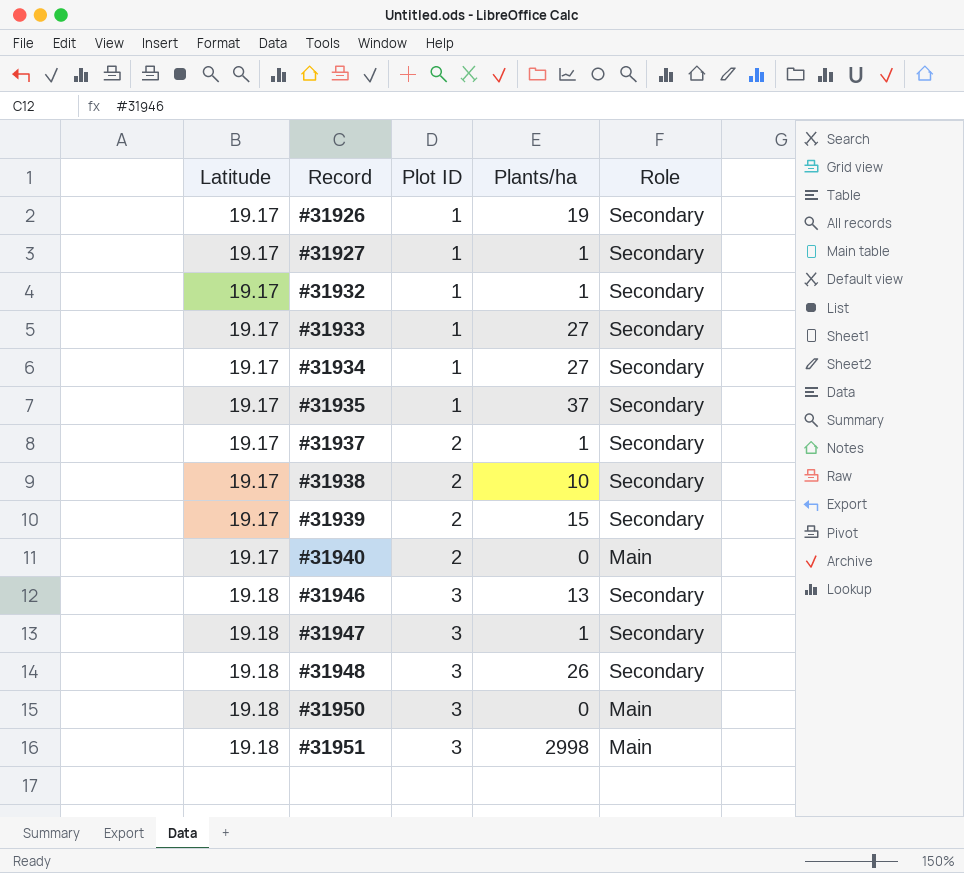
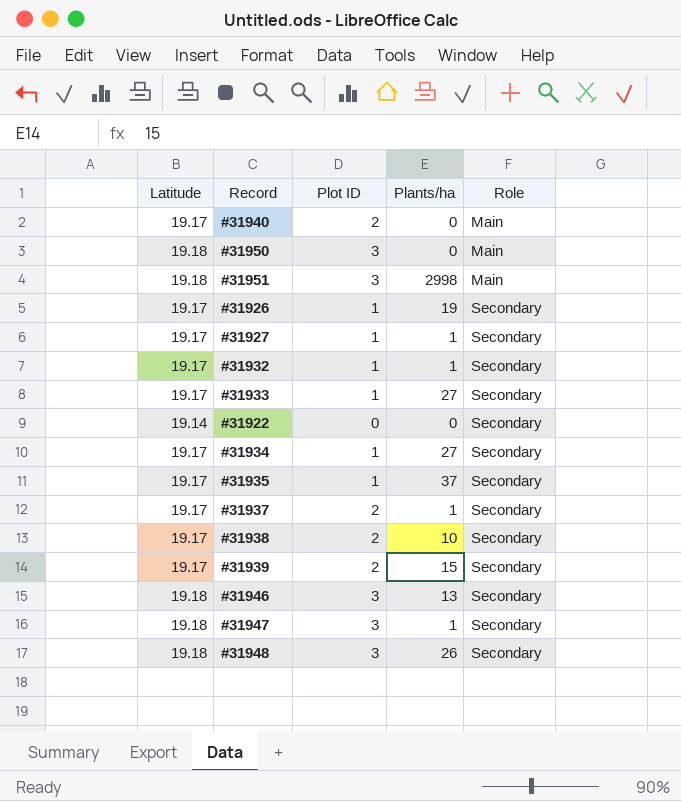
row order: Latitude ascending -> Role ascending
row #31922: none -> 19.14 | 0 | 0 | Secondary

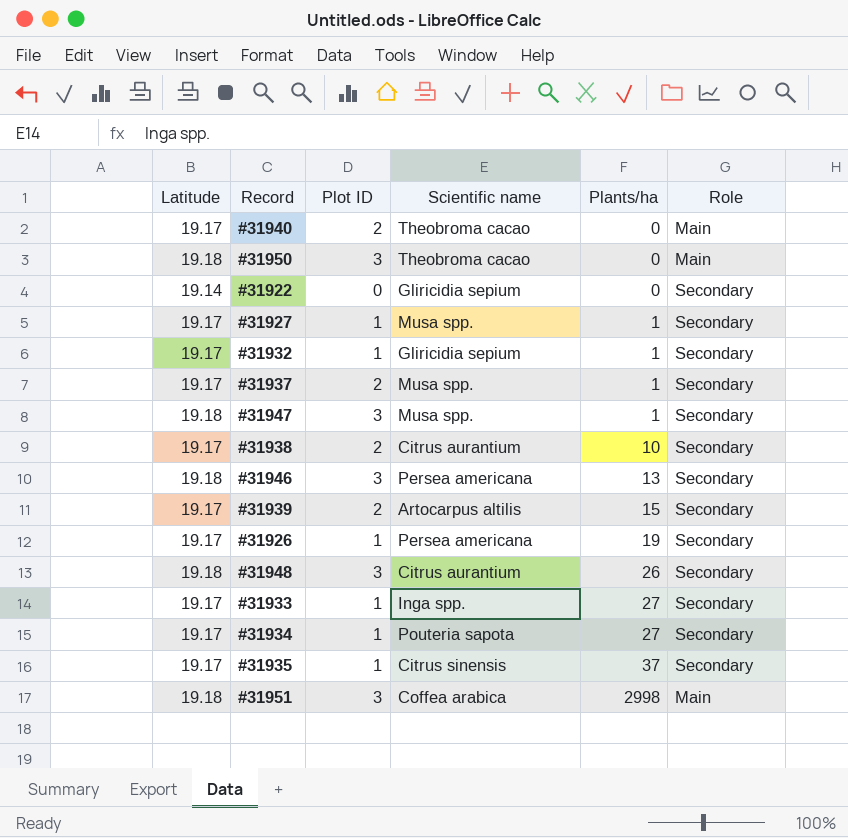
row order: Role ascending -> Plants/ha ascending
column Scientific name | position: none -> 4

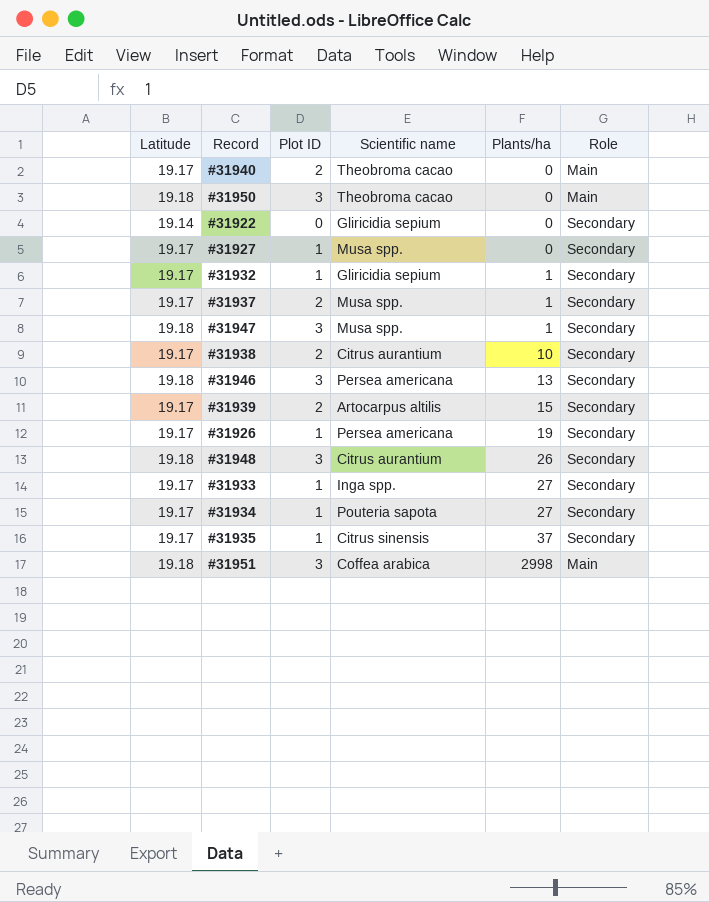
#31927 | Plants/ha: 1 -> 0

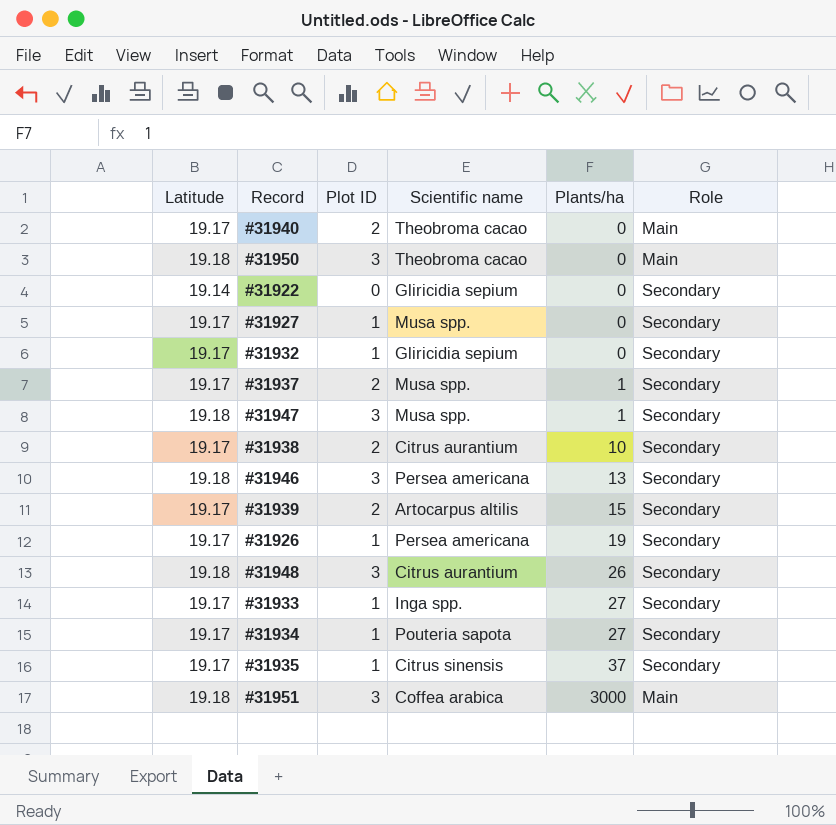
#31932 | Plants/ha: 1 -> 0
#31951 | Plants/ha: 2998 -> 3000

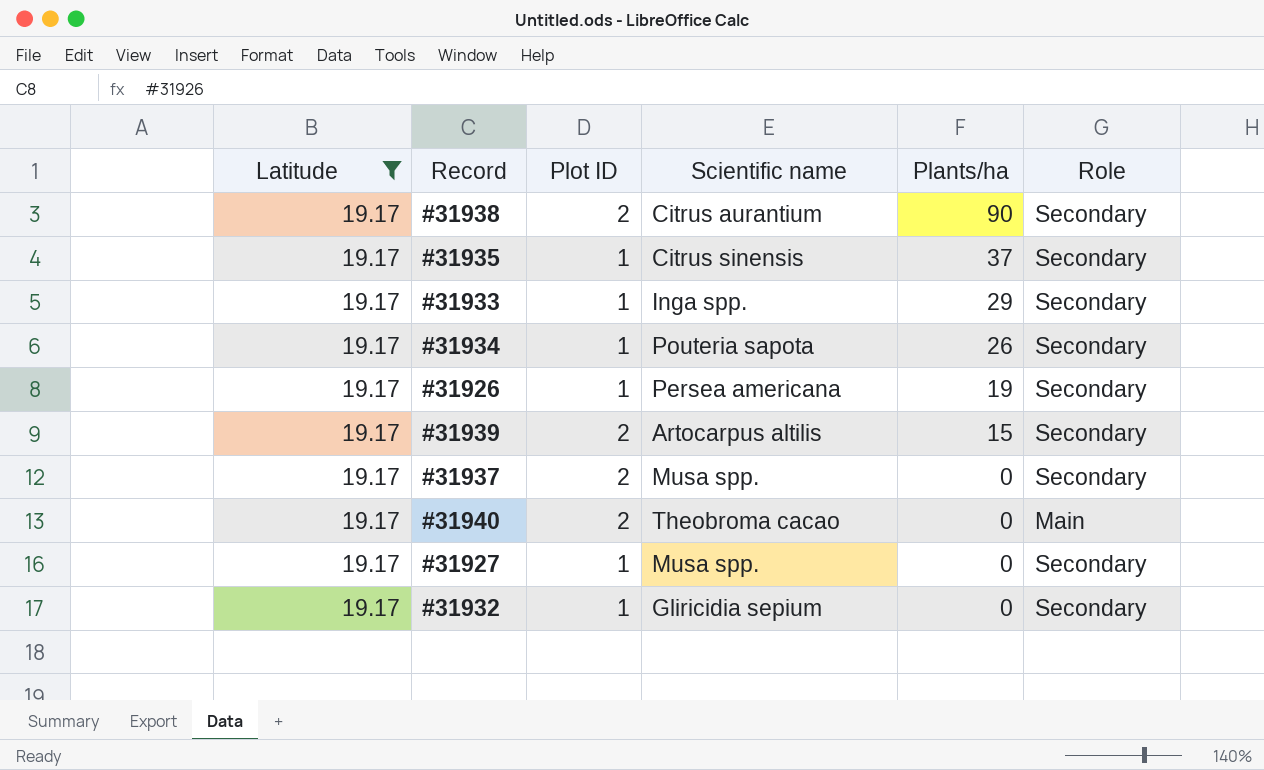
filter: none -> Latitude = 19.17
row order: Plants/ha ascending -> Plants/ha descending
#31938 | Plants/ha: 10 -> 90
#31933 | Plants/ha: 27 -> 29
#31934 | Plants/ha: 27 -> 26
#31937 | Plants/ha: 1 -> 0

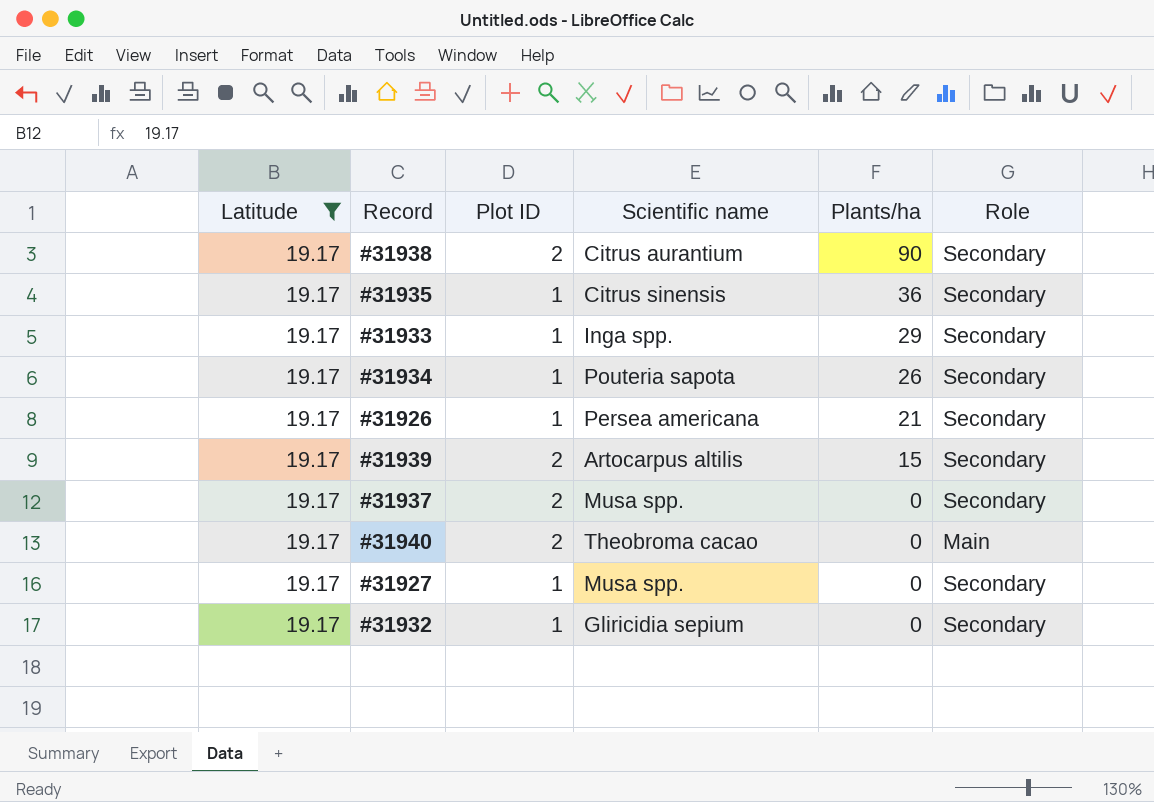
#31935 | Plants/ha: 37 -> 36
#31926 | Plants/ha: 19 -> 21

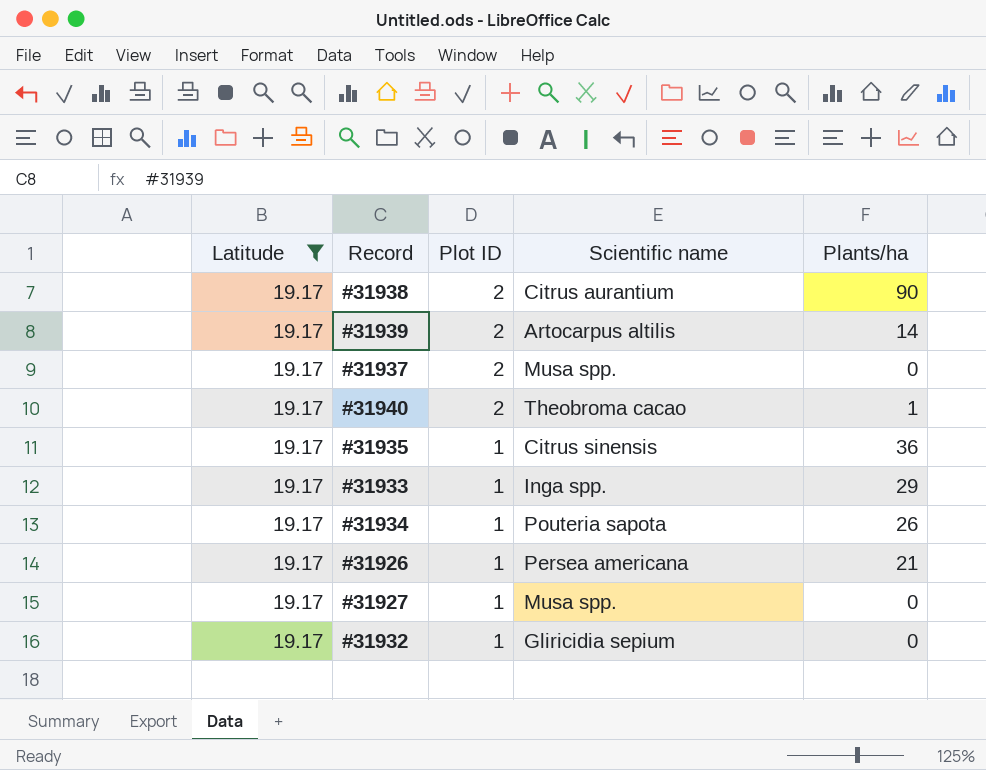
row order: Plants/ha descending -> Plot ID descending
column Role | position: 6 -> none
#31939 | Plants/ha: 15 -> 14
#31940 | Plants/ha: 0 -> 1

